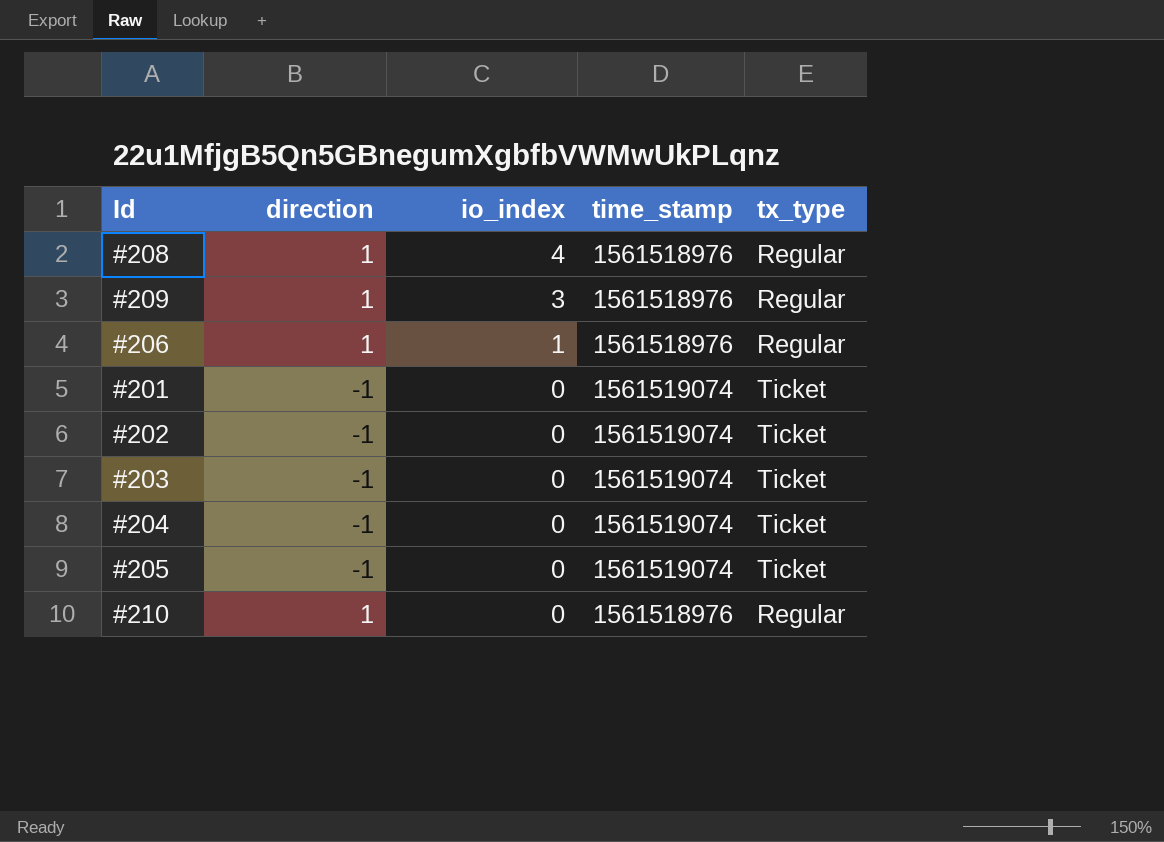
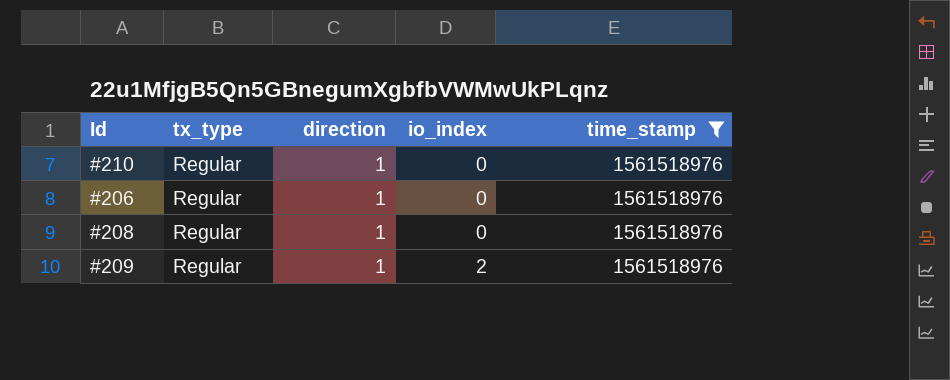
filter: none -> time_stamp = 1561518976
row order: io_index descending -> io_index ascending
column tx_type | position: 5 -> 2
#206 | io_index: 1 -> 0
#208 | io_index: 4 -> 0
#209 | io_index: 3 -> 2

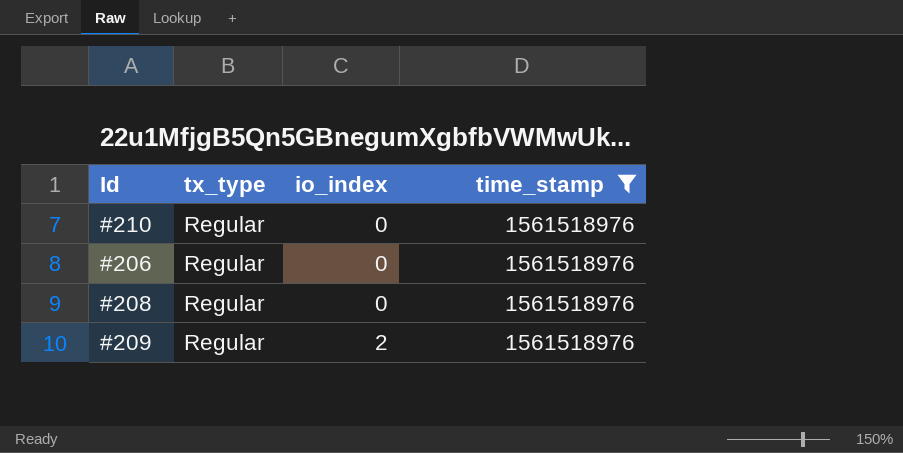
column direction | position: 3 -> none

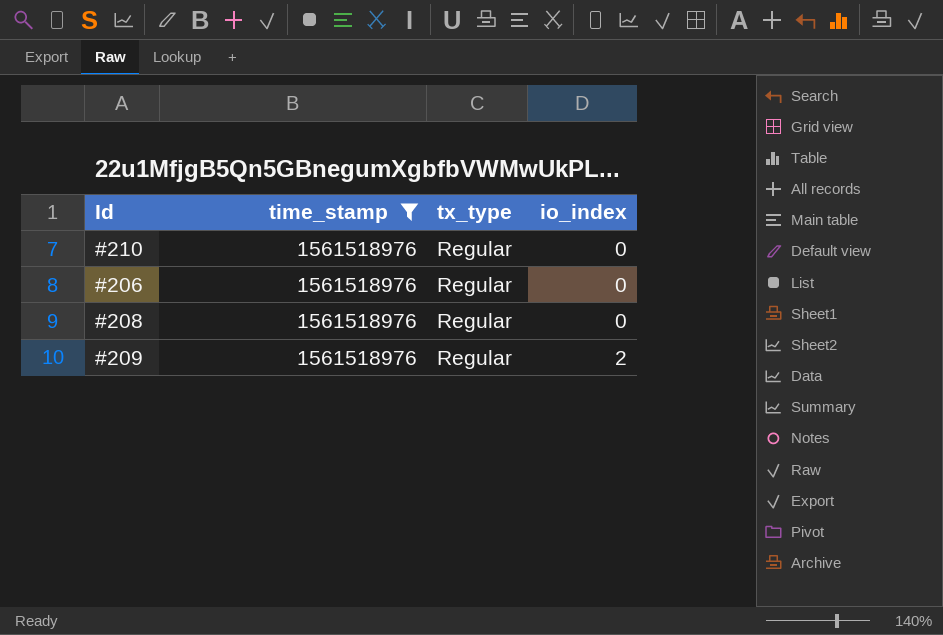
column time_stamp | position: 4 -> 2

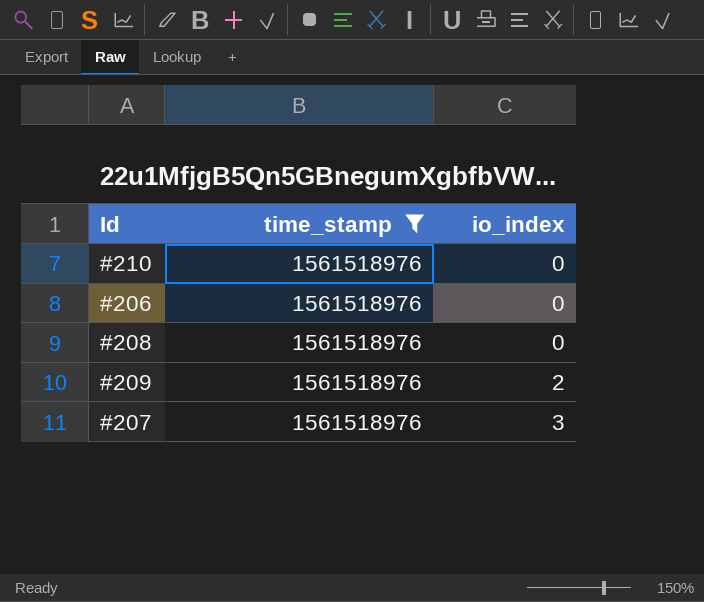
column tx_type | position: 3 -> none
row #207: none -> 1561518976 | 3

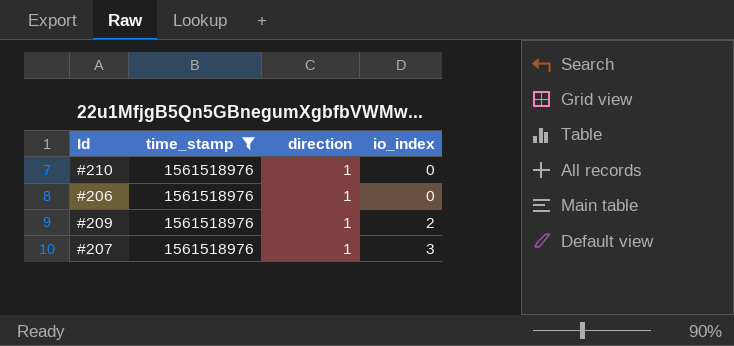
column direction | position: none -> 3
row #208: 1561518976 | 0 -> none

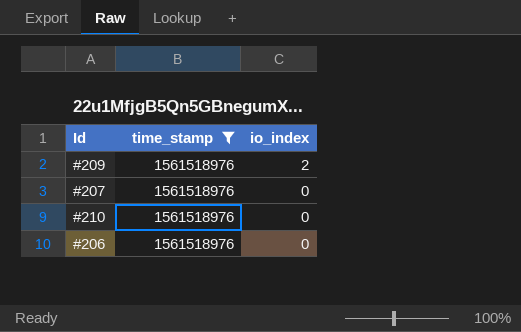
row order: io_index ascending -> io_index descending
column direction | position: 3 -> none
#207 | io_index: 3 -> 0

